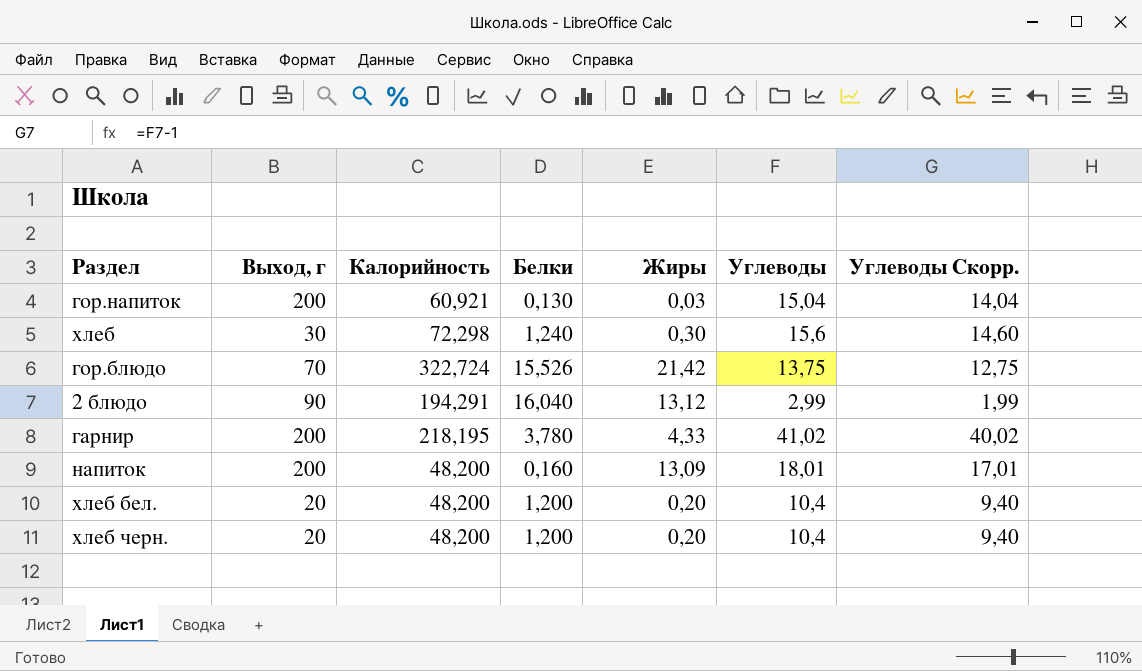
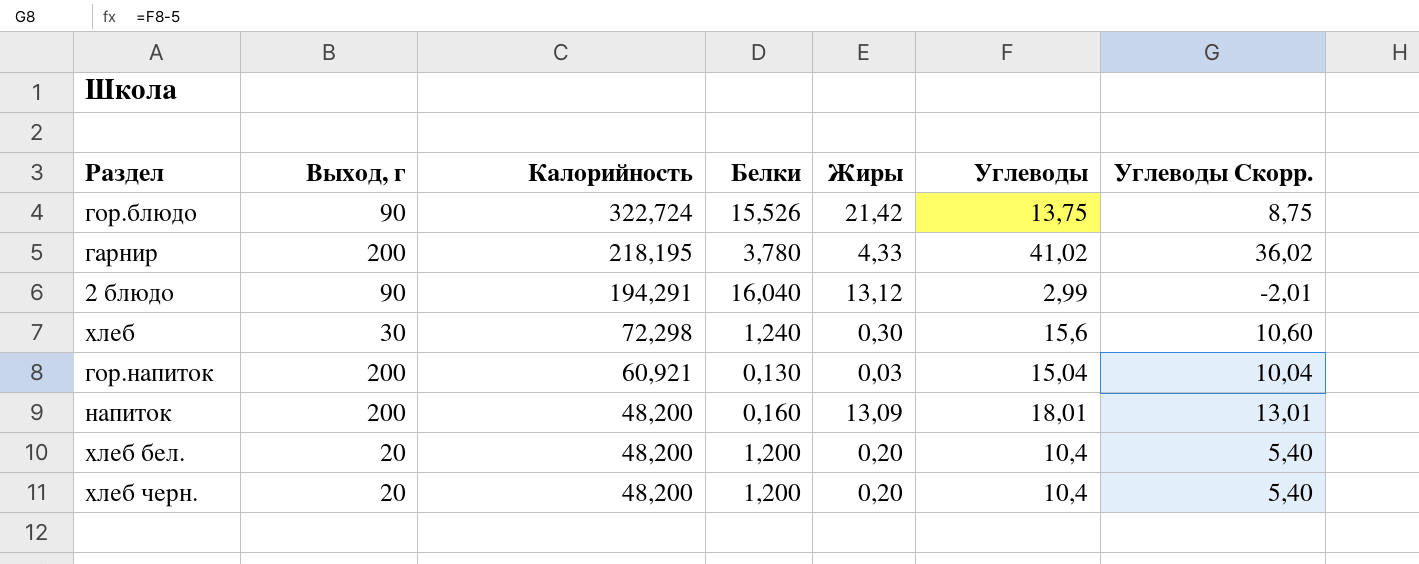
row order: none -> Калорийность descending
column Углеводы Скорр. | formula: [Углеводы] - 1 -> [Углеводы] - 5
гор.блюдо | Выход, г: 70 -> 90

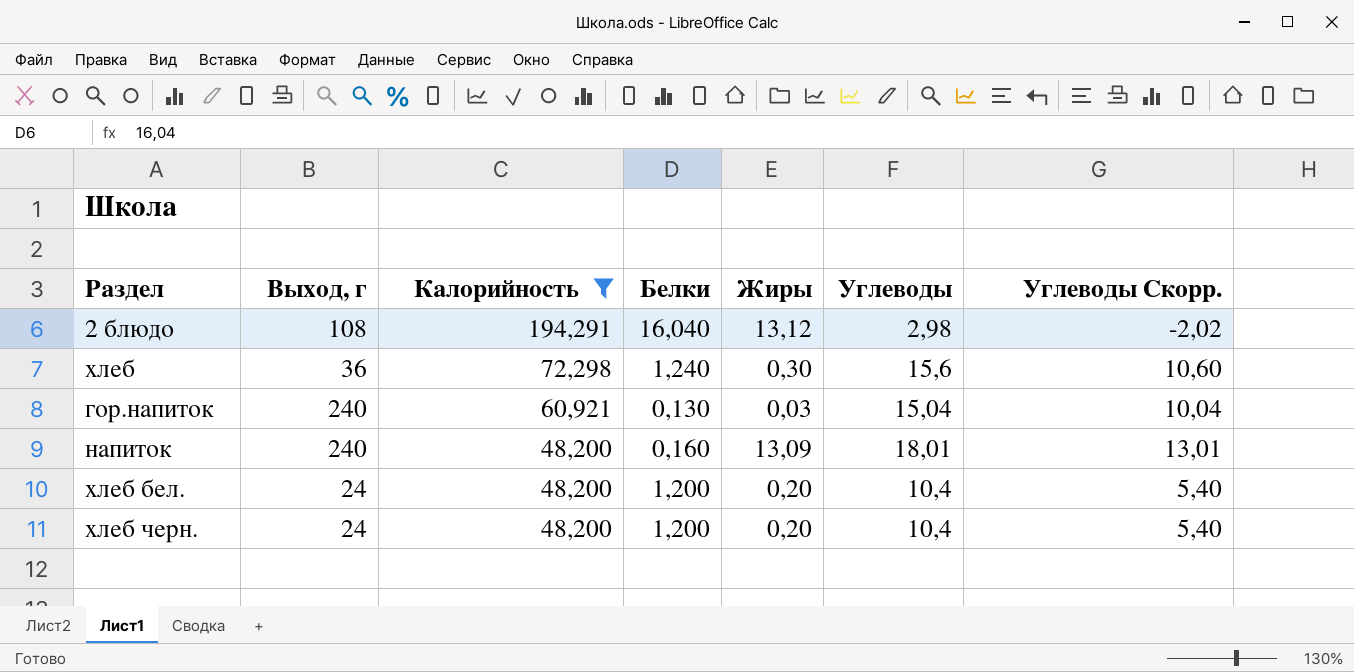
filter: none -> Калорийность <= 194,291
2 блюдо | Выход, г: 90 -> 108
2 блюдо | Углеводы: 2,99 -> 2,98
2 блюдо | Углеводы Скорр.: -2,01 -> -2,02
хлеб | Выход, г: 30 -> 36
гор.напиток | Выход, г: 200 -> 240
напиток | Выход, г: 200 -> 240
хлеб бел. | Выход, г: 20 -> 24
хлеб черн. | Выход, г: 20 -> 24

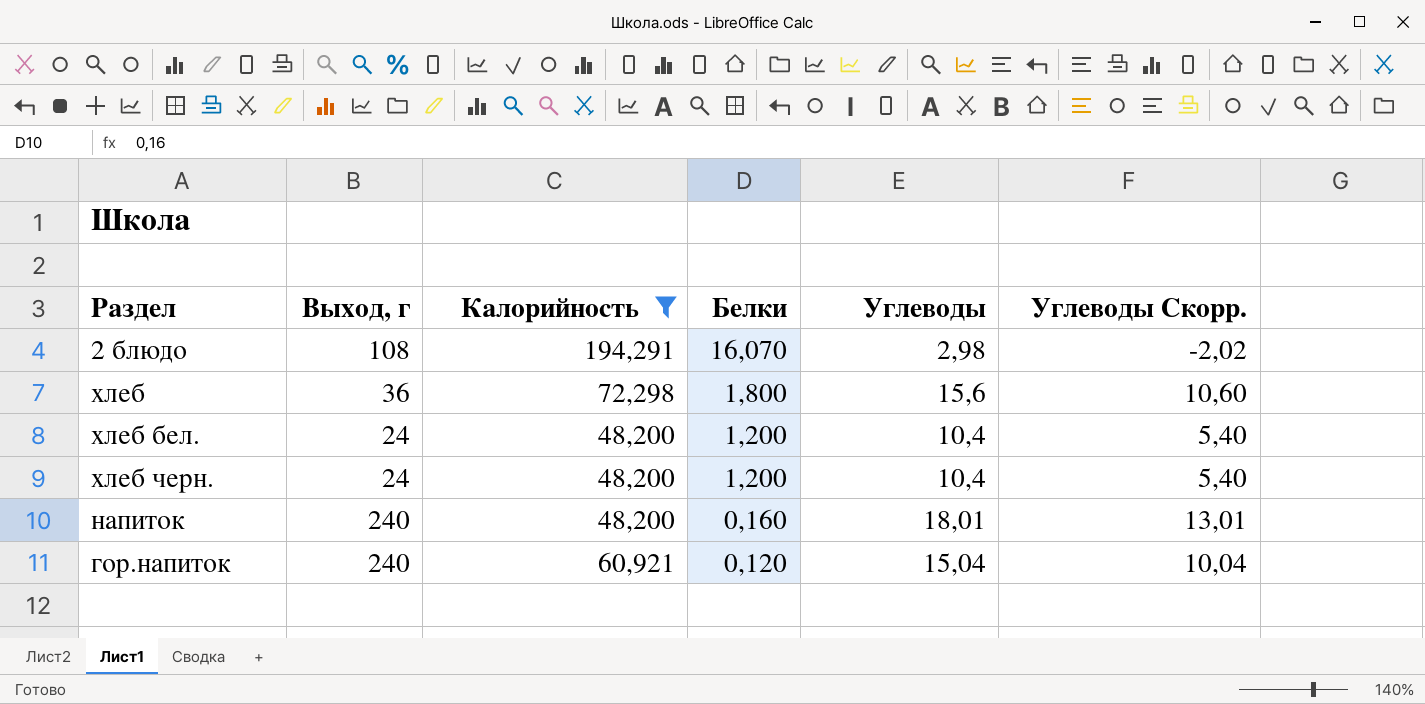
row order: Калорийность descending -> Белки descending
column Жиры | position: 5 -> none
2 блюдо | Белки: 16,040 -> 16,070
хлеб | Белки: 1,240 -> 1,800
гор.напиток | Белки: 0,130 -> 0,120

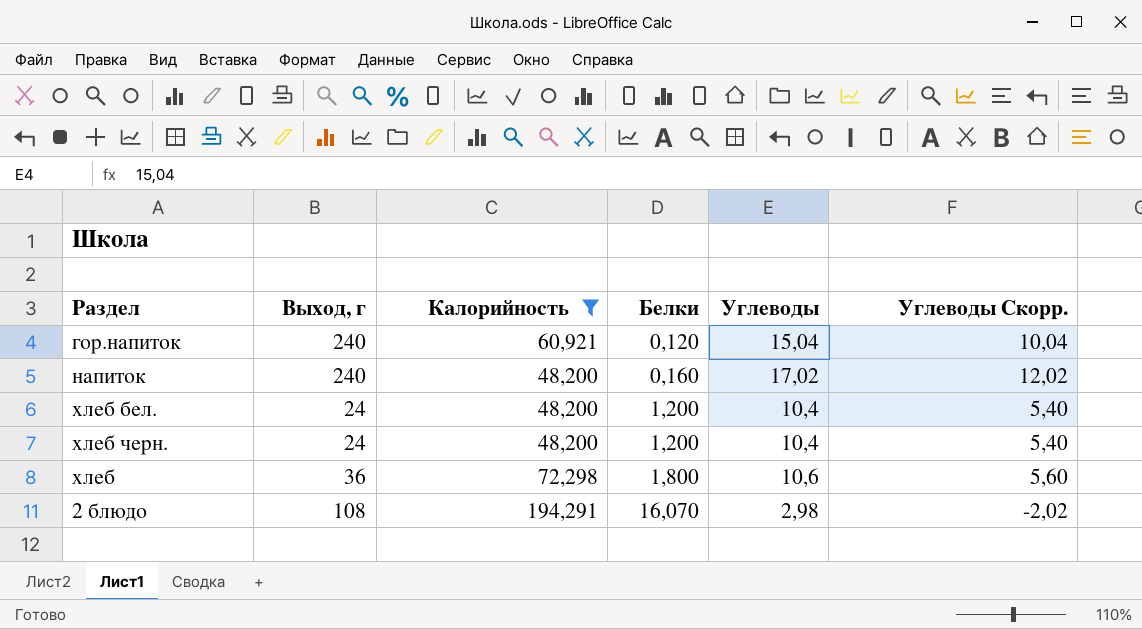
row order: Белки descending -> Белки ascending
напиток | Углеводы: 18,01 -> 17,02
напиток | Углеводы Скорр.: 13,01 -> 12,02
хлеб | Углеводы: 15,6 -> 10,6
хлеб | Углеводы Скорр.: 10,60 -> 5,60

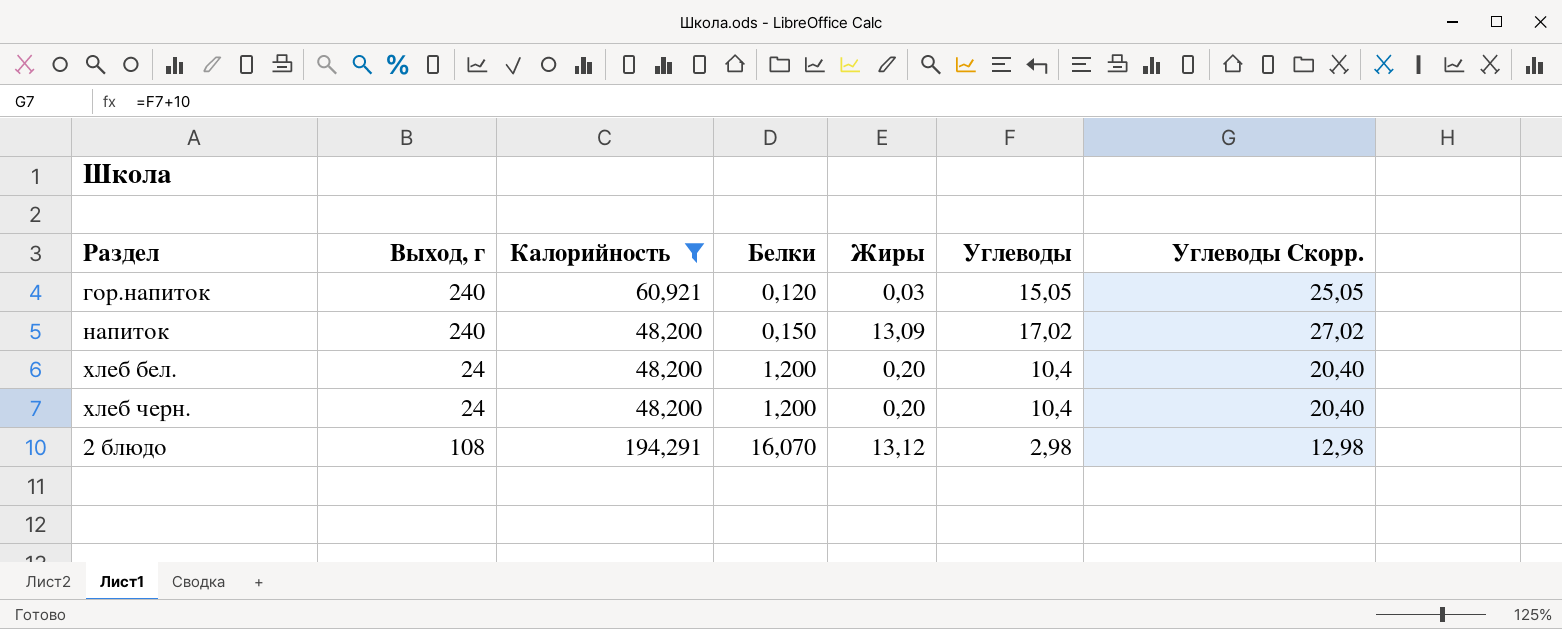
column Жиры | position: none -> 5
column Углеводы Скорр. | formula: [Углеводы] - 5 -> [Углеводы] + 10
row хлеб: 36 | 72,298 | 1,800 | 10,6 | 5,60 -> none
гор.напиток | Углеводы: 15,04 -> 15,05
напиток | Белки: 0,160 -> 0,150

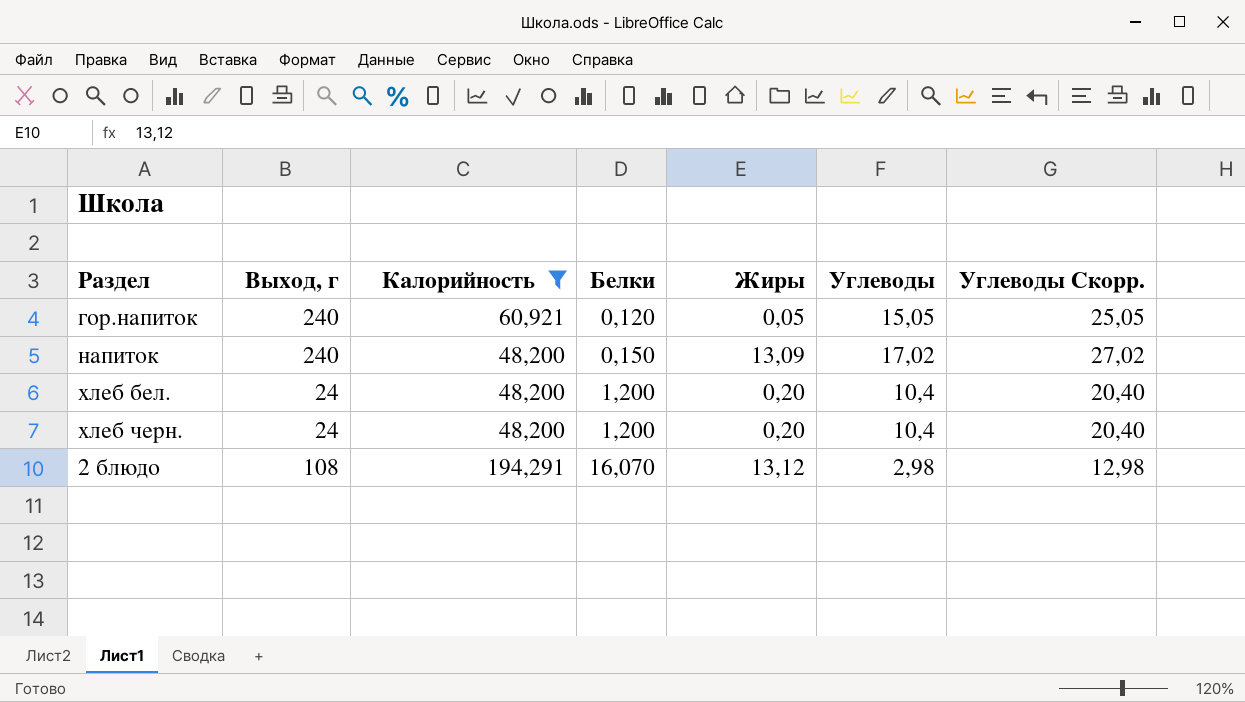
гор.напиток | Жиры: 0,03 -> 0,05

